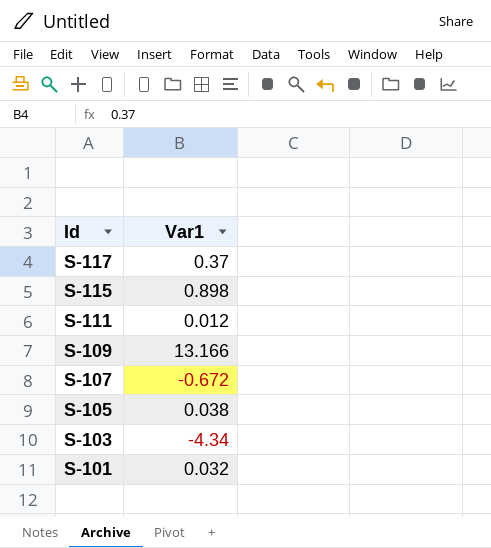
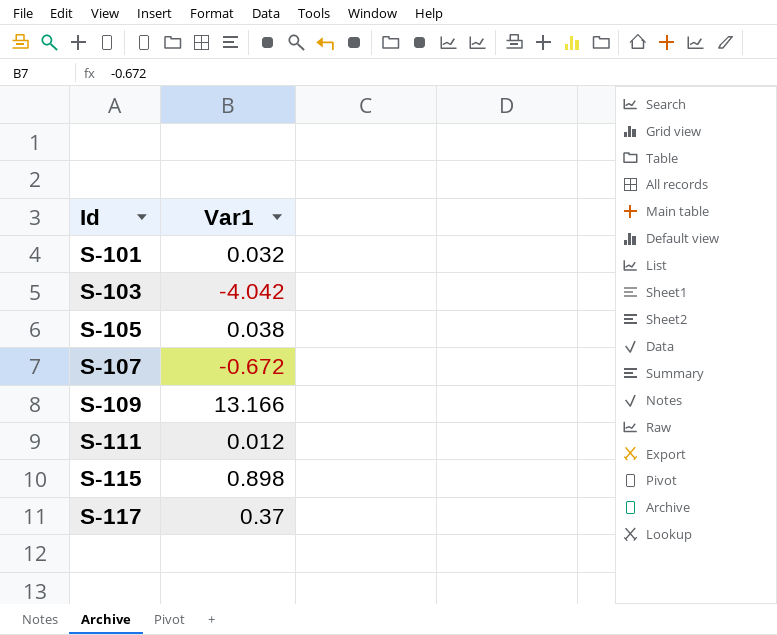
row order: Id descending -> Id ascending
S-103 | Var1: -4.34 -> -4.042

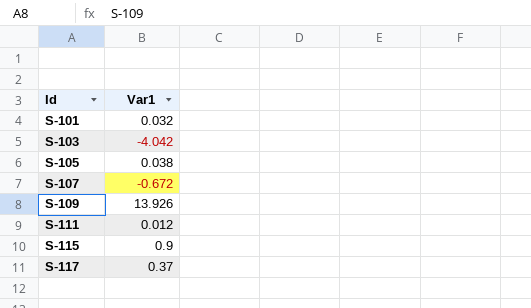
S-109 | Var1: 13.166 -> 13.926
S-115 | Var1: 0.898 -> 0.9

